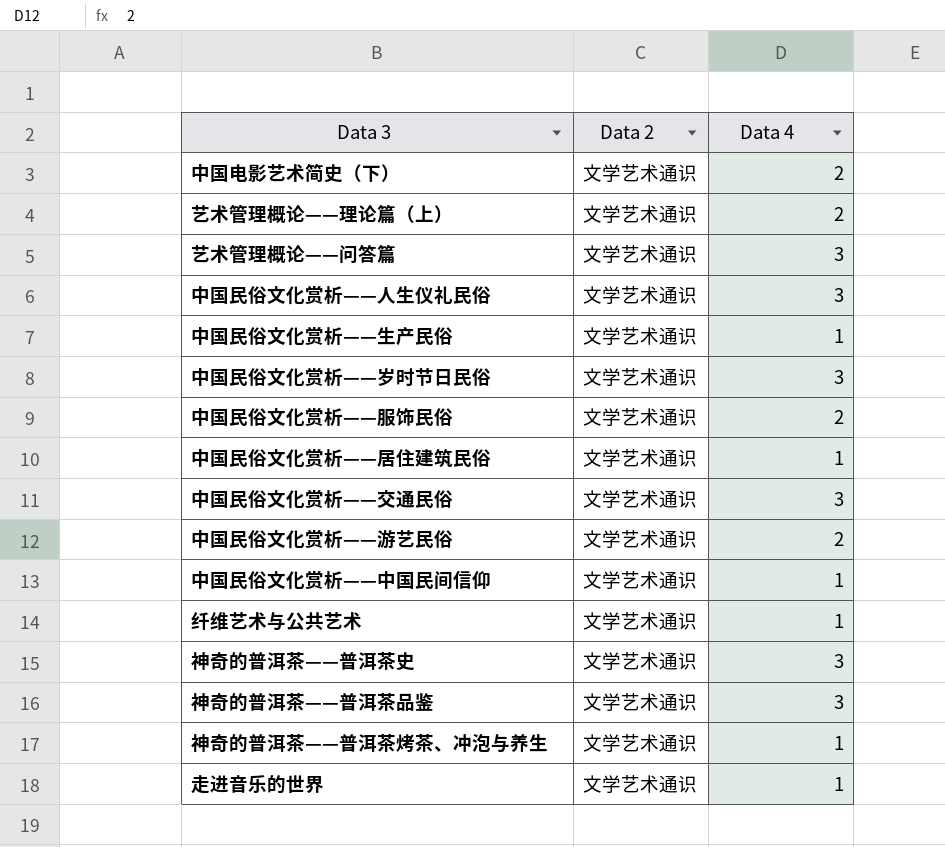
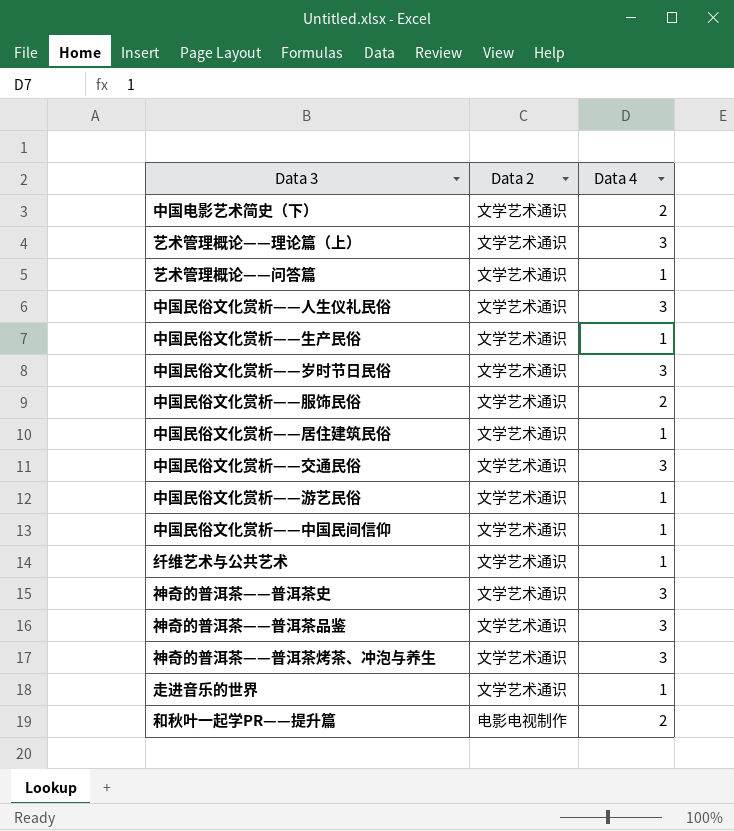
艺术管理概论——理论篇（上） | Data 4: 2 -> 3
艺术管理概论——问答篇 | Data 4: 3 -> 1
中国民俗文化赏析——游艺民俗 | Data 4: 2 -> 1
神奇的普洱茶——普洱茶烤茶、冲泡与养生 | Data 4: 1 -> 3
row 和秋叶一起学PR——提升篇: none -> 电影电视制作 | 2

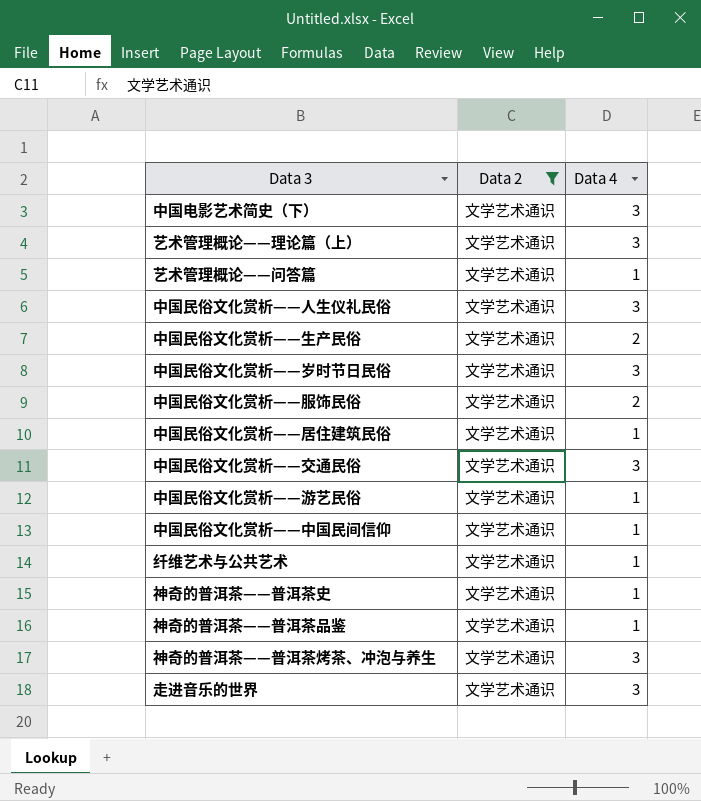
filter: none -> Data 2 = 文学艺术通识
中国电影艺术简史（下） | Data 4: 2 -> 3
中国民俗文化赏析——生产民俗 | Data 4: 1 -> 2
神奇的普洱茶——普洱茶史 | Data 4: 3 -> 1
神奇的普洱茶——普洱茶品鉴 | Data 4: 3 -> 1
走进音乐的世界 | Data 4: 1 -> 3

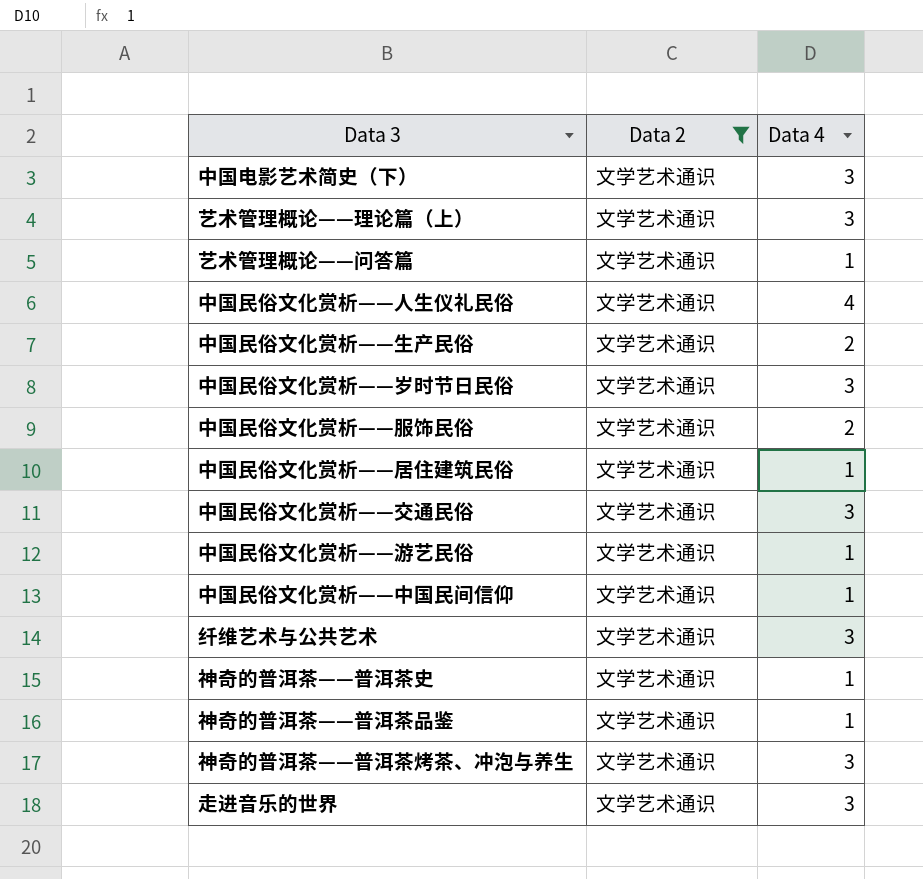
中国民俗文化赏析——人生仪礼民俗 | Data 4: 3 -> 4
纤维艺术与公共艺术 | Data 4: 1 -> 3

